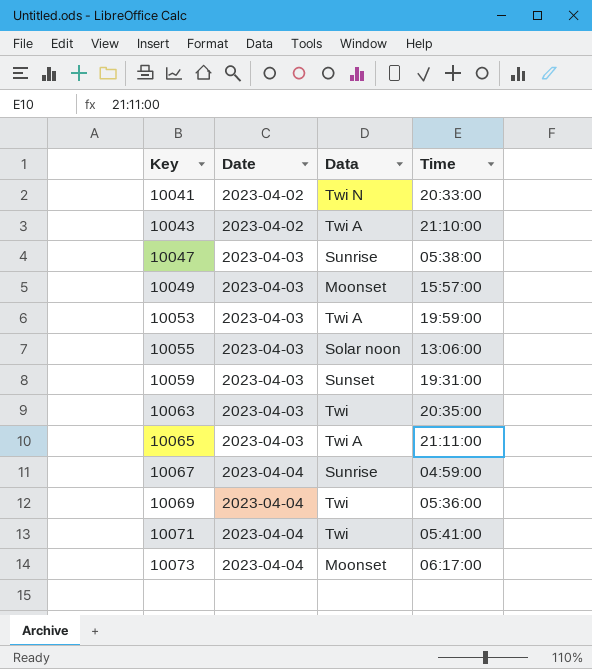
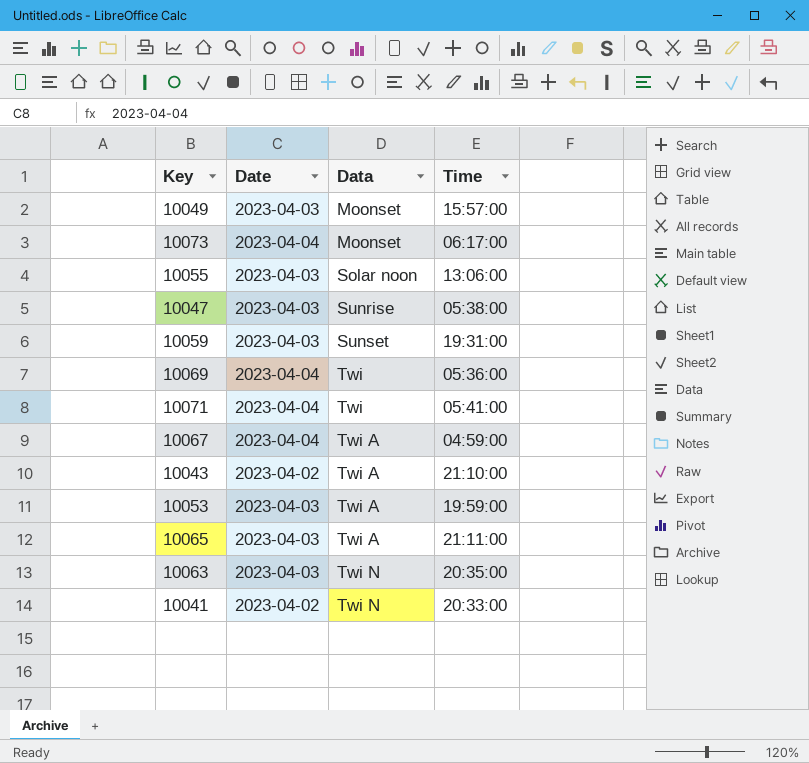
row order: Key ascending -> Data ascending
10067 | Data: Sunrise -> Twi A
10063 | Data: Twi -> Twi N

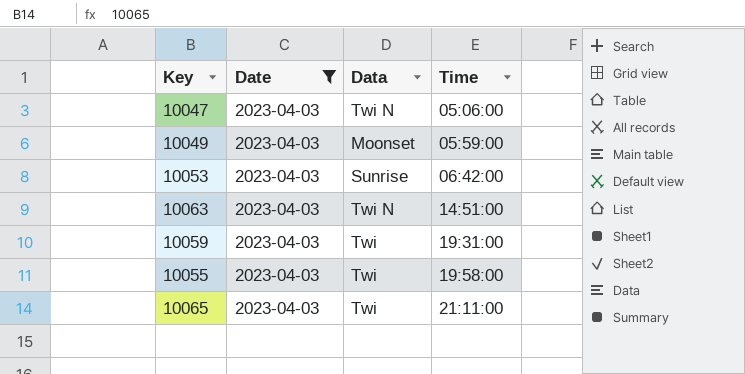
filter: none -> Date = 2023-04-03
row order: Data ascending -> Time ascending
10047 | Data: Sunrise -> Twi N
10047 | Time: 05:38:00 -> 05:06:00
10049 | Time: 15:57:00 -> 05:59:00
10053 | Data: Twi A -> Sunrise
10053 | Time: 19:59:00 -> 06:42:00
10063 | Time: 20:35:00 -> 14:51:00
10059 | Data: Sunset -> Twi
10055 | Data: Solar noon -> Twi
10055 | Time: 13:06:00 -> 19:58:00
10065 | Data: Twi A -> Twi

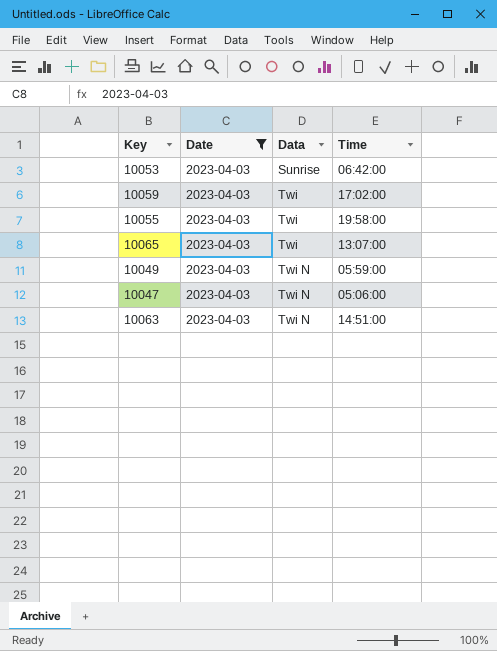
row order: Time ascending -> Data ascending
10059 | Time: 19:31:00 -> 17:02:00
10065 | Time: 21:11:00 -> 13:07:00
10049 | Data: Moonset -> Twi N

